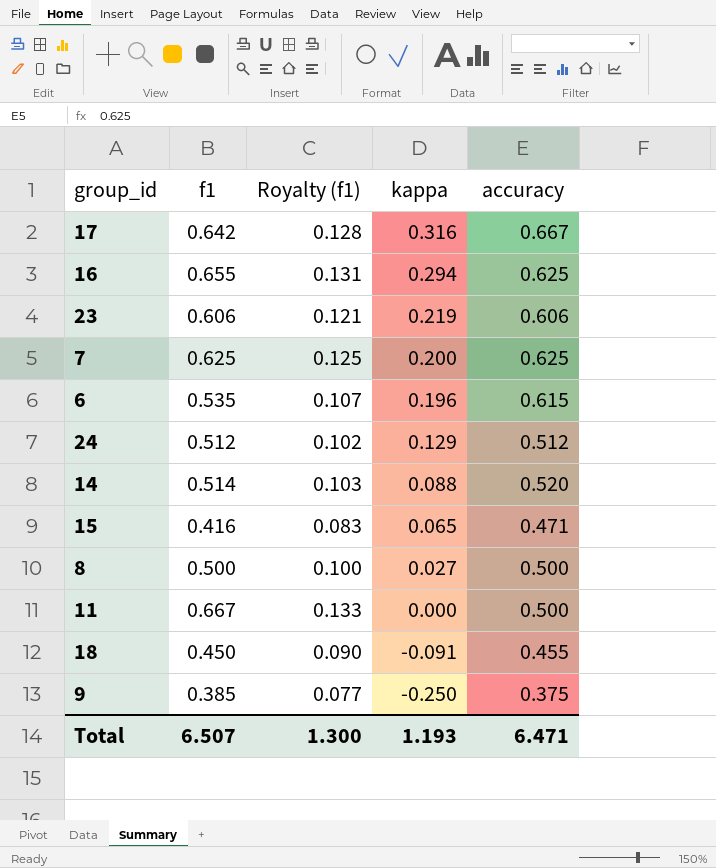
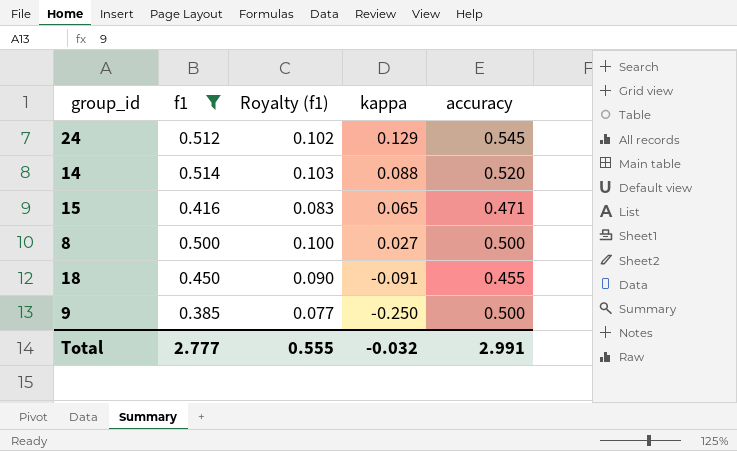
filter: none -> f1 <= 0.514
24 | accuracy: 0.512 -> 0.545
9 | accuracy: 0.375 -> 0.500
Total | f1: 6.507 -> 2.777
Total | Royalty (f1): 1.300 -> 0.555
Total | kappa: 1.193 -> -0.032
Total | accuracy: 6.471 -> 2.991

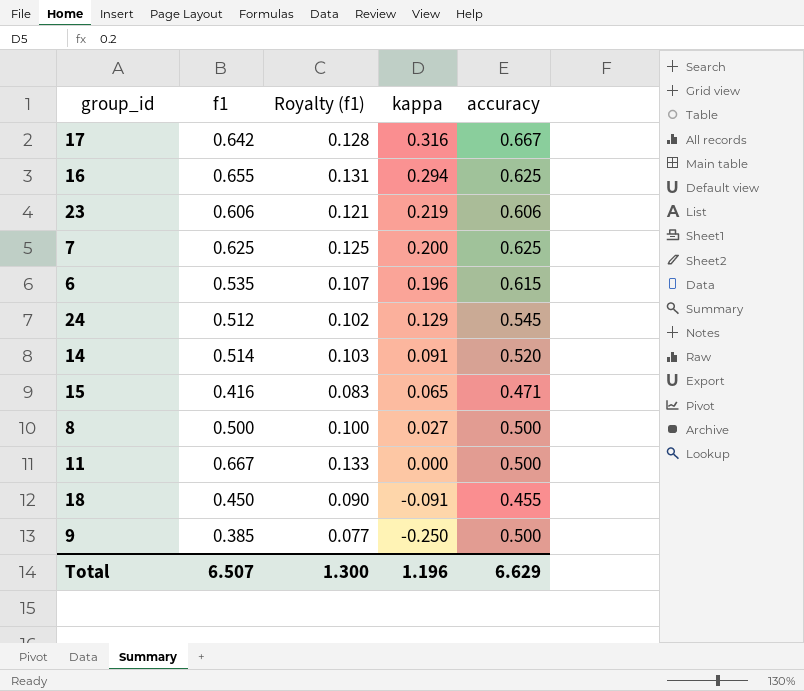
filter: f1 <= 0.514 -> none
14 | kappa: 0.088 -> 0.091
Total | f1: 2.777 -> 6.507
Total | Royalty (f1): 0.555 -> 1.300
Total | kappa: -0.032 -> 1.196
Total | accuracy: 2.991 -> 6.629

